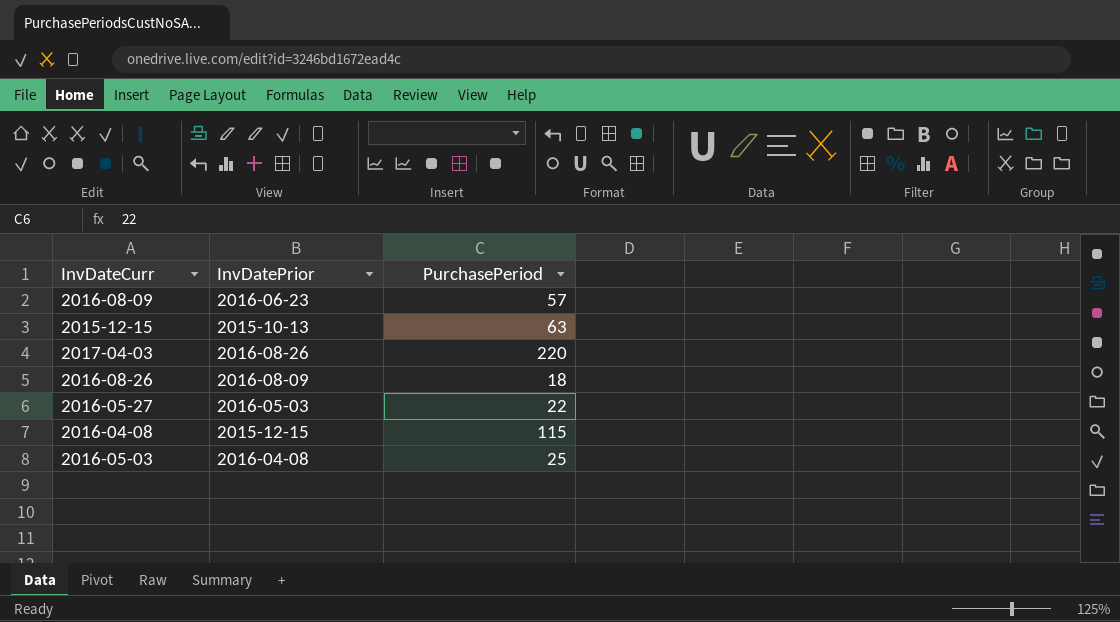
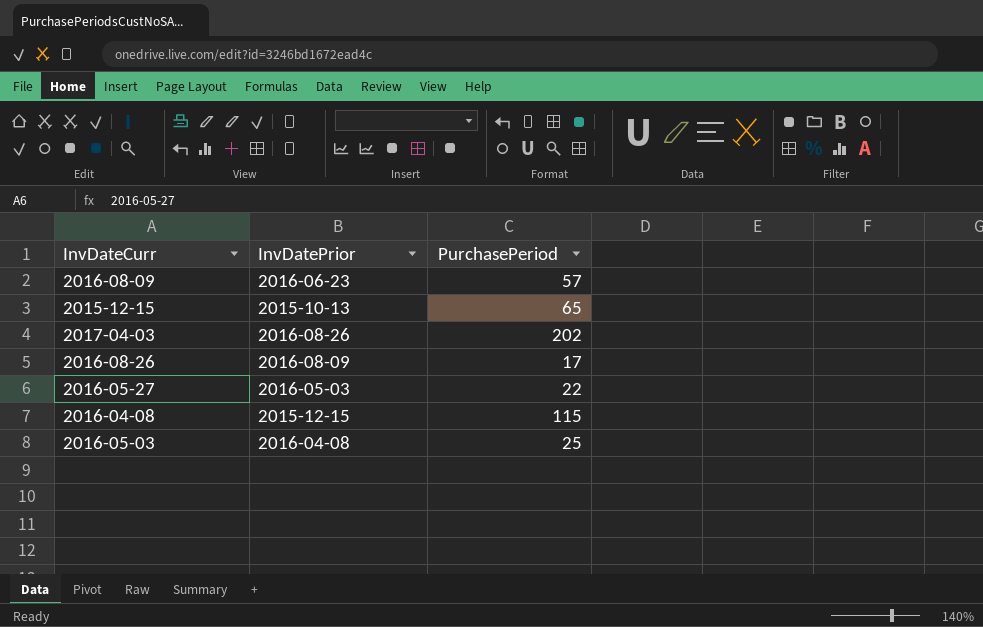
2015-12-15 | PurchasePeriod: 63 -> 65
2017-04-03 | PurchasePeriod: 220 -> 202
2016-08-26 | PurchasePeriod: 18 -> 17

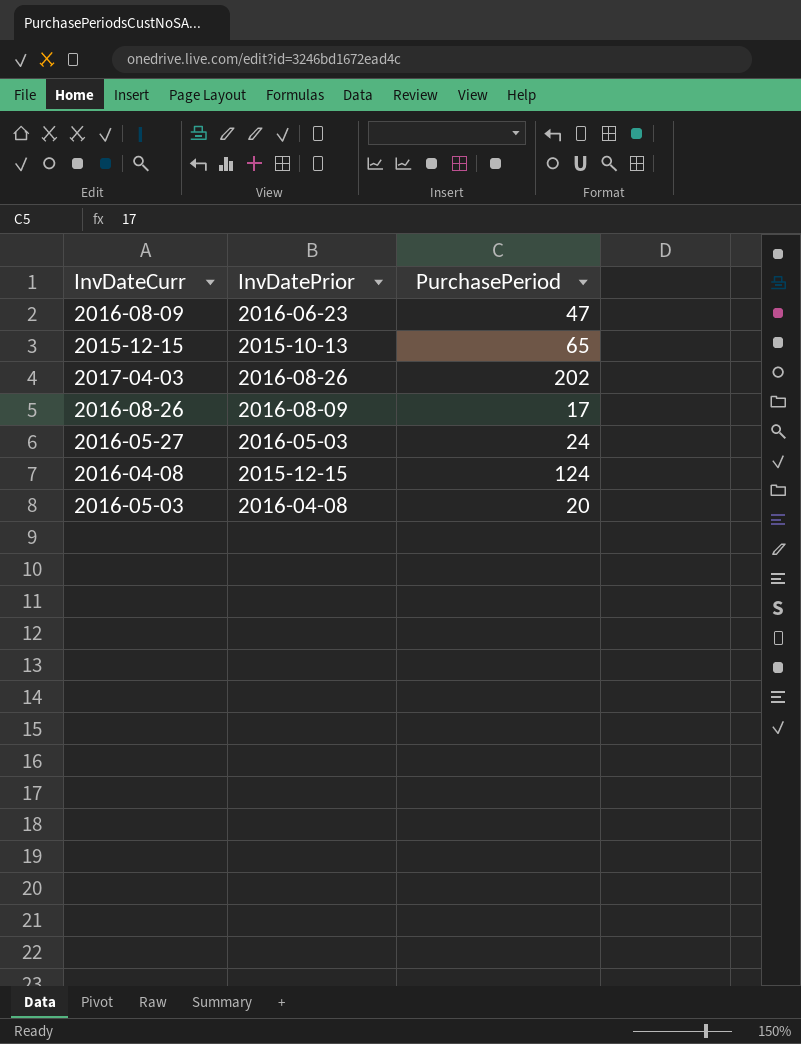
2016-08-09 | PurchasePeriod: 57 -> 47
2016-05-27 | PurchasePeriod: 22 -> 24
2016-04-08 | PurchasePeriod: 115 -> 124
2016-05-03 | PurchasePeriod: 25 -> 20

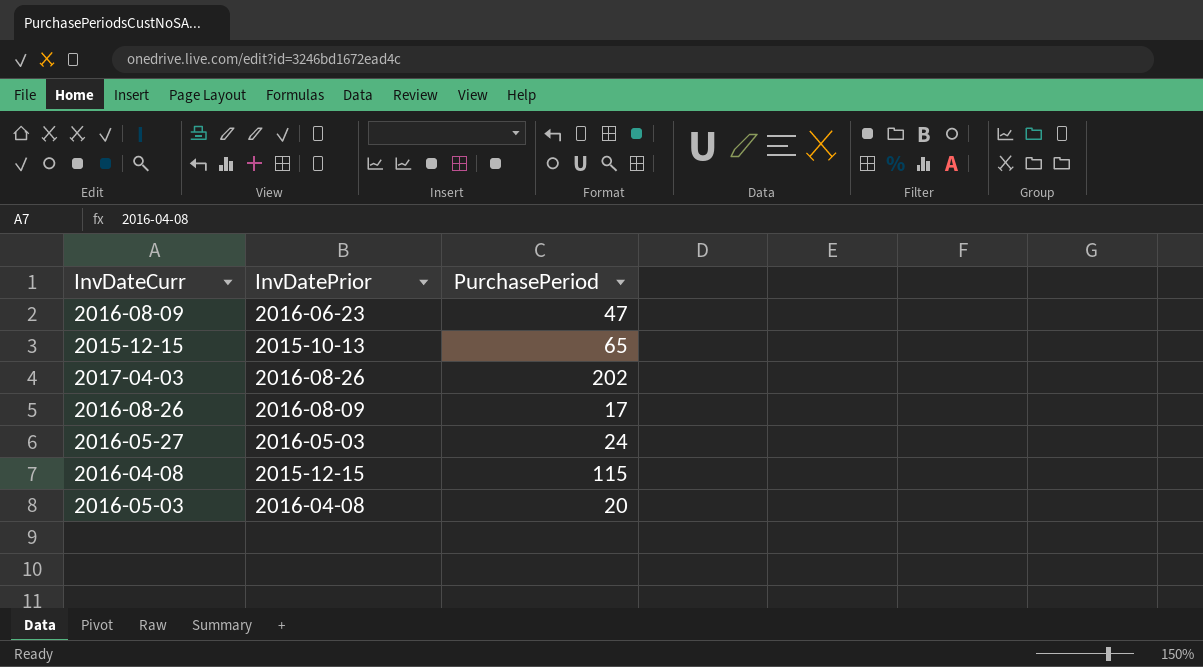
2016-04-08 | PurchasePeriod: 124 -> 115

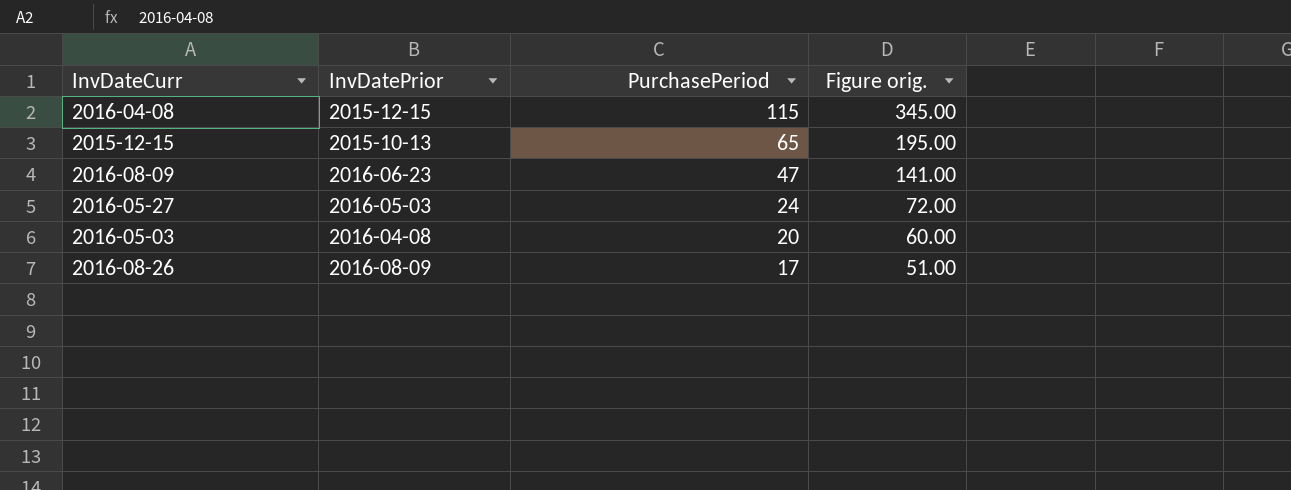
row order: none -> PurchasePeriod descending
column Figure orig. | formula: none -> [PurchasePeriod] * 3
row 2017-04-03: 2016-08-26 | 202 -> none

